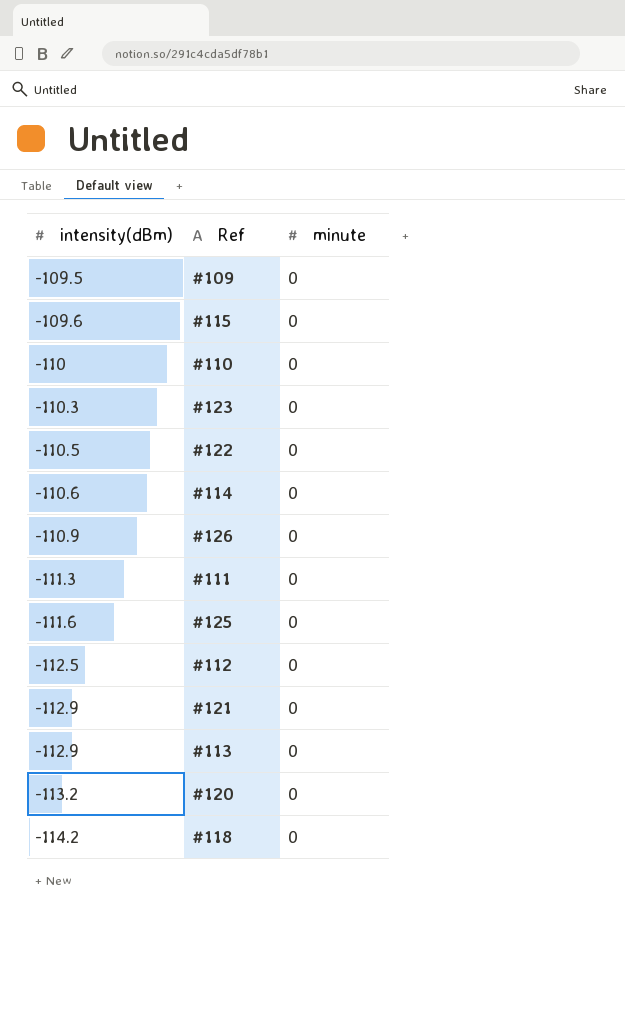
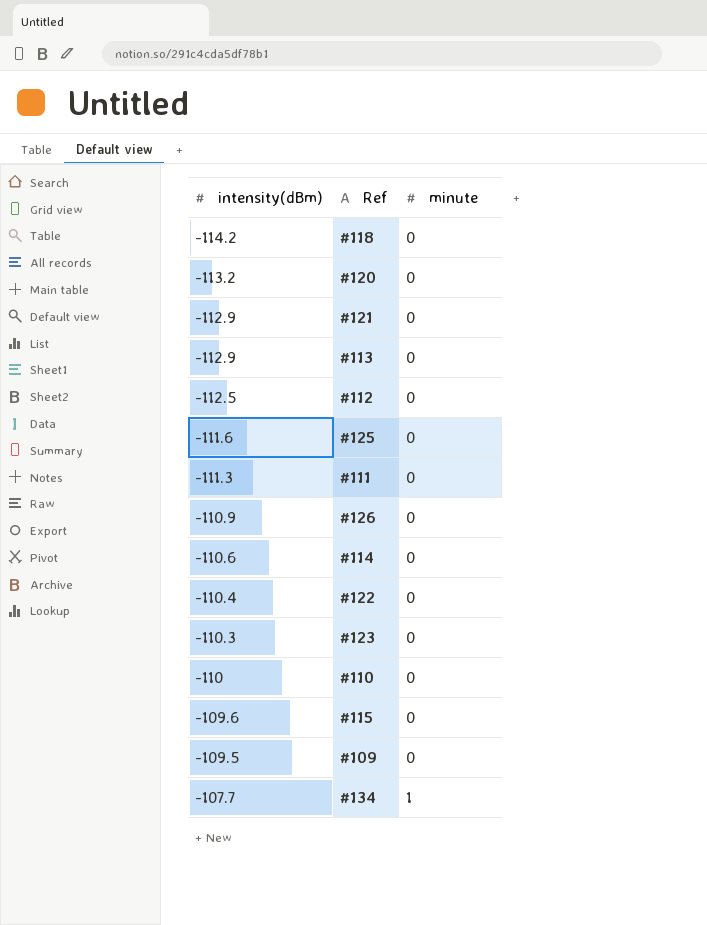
row order: intensity(dBm) descending -> intensity(dBm) ascending
#122 | intensity(dBm): -110.5 -> -110.4
row #134: none -> -107.7 | 1

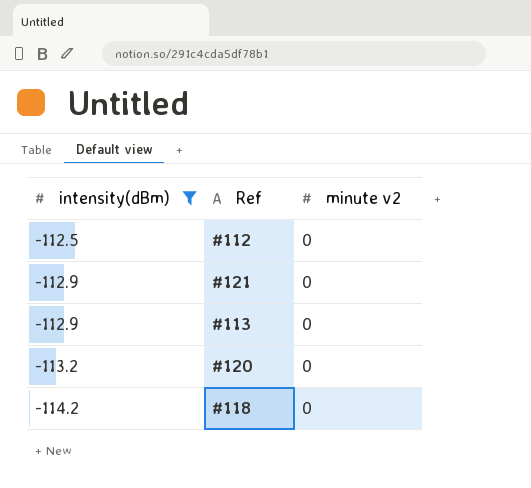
filter: none -> intensity(dBm) <= -112.5
row order: intensity(dBm) ascending -> intensity(dBm) descending
column name: minute -> minute v2

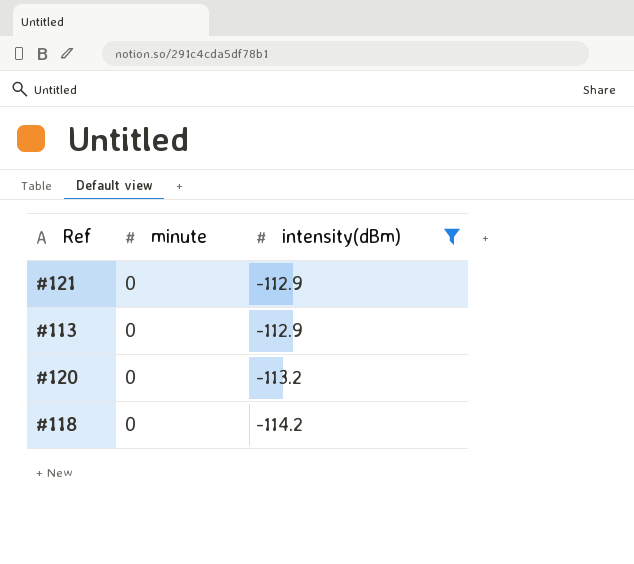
column name: minute v2 -> minute
column intensity(dBm) | position: 1 -> 3
row #112: -112.5 | 0 -> none

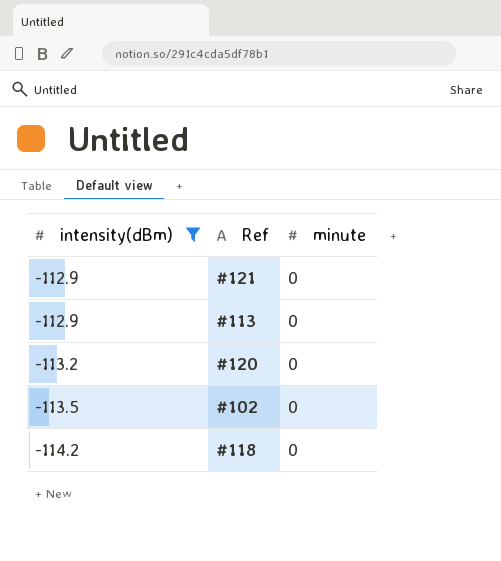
column intensity(dBm) | position: 3 -> 1
row #102: none -> -113.5 | 0

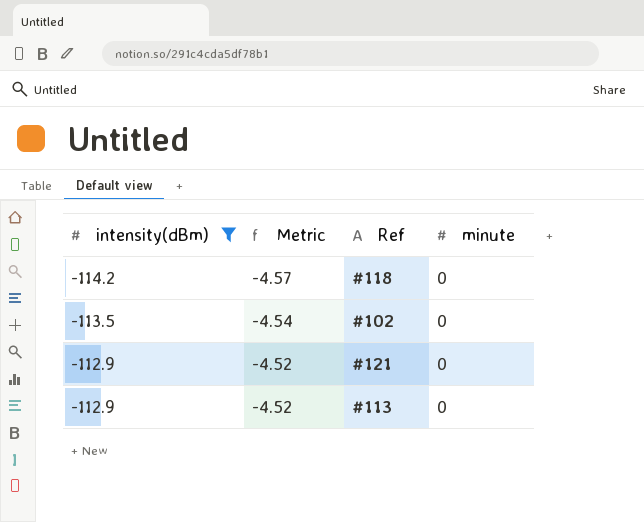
row order: intensity(dBm) descending -> intensity(dBm) ascending
column Metric | formula: none -> [intensity(dBm)] * 0.04
row #120: -113.2 | 0 -> none

